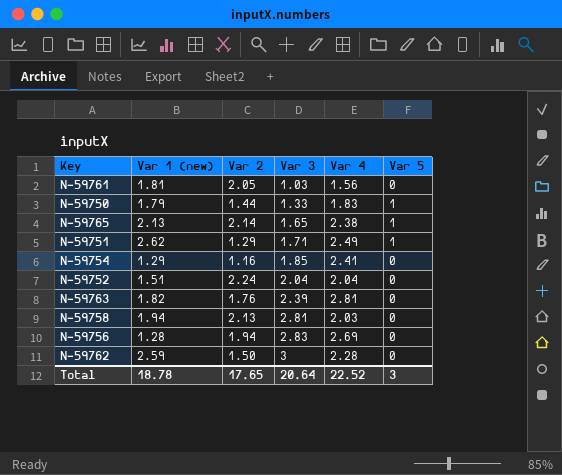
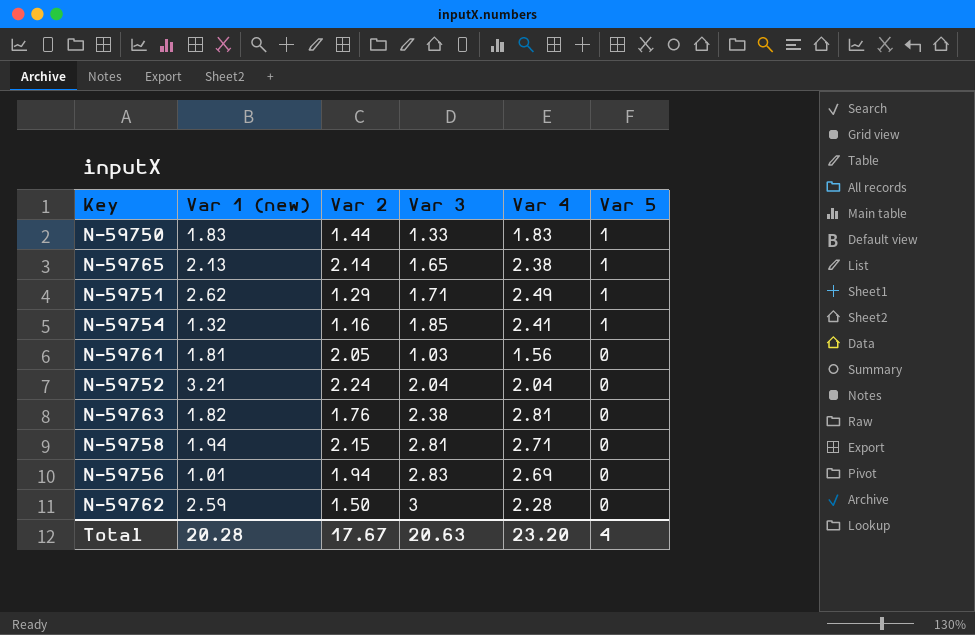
row order: Var 3 ascending -> Var 5 descending
N-59750 | Var 1 (new): 1.79 -> 1.83
N-59754 | Var 1 (new): 1.29 -> 1.32
N-59754 | Var 5: 0 -> 1
N-59752 | Var 1 (new): 1.51 -> 3.21
N-59763 | Var 3: 2.39 -> 2.38
N-59758 | Var 2: 2.13 -> 2.15
N-59758 | Var 4: 2.03 -> 2.71
N-59756 | Var 1 (new): 1.28 -> 1.01
Total | Var 1 (new): 18.78 -> 20.28
Total | Var 2: 17.65 -> 17.67
Total | Var 3: 20.64 -> 20.63
Total | Var 4: 22.52 -> 23.20
Total | Var 5: 3 -> 4

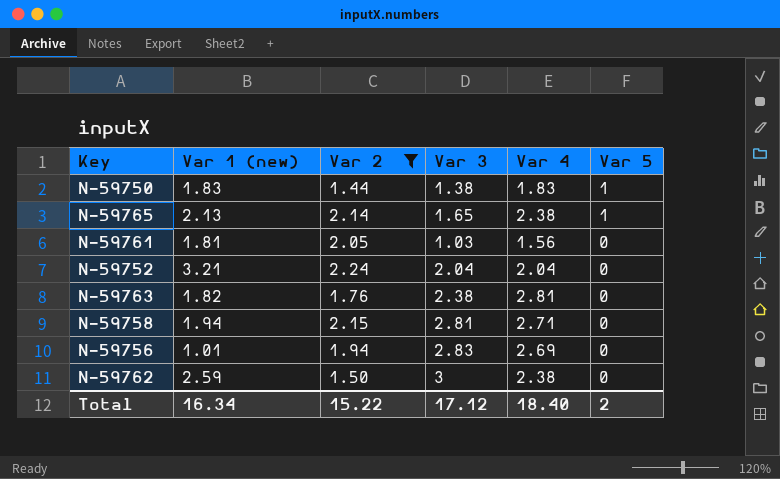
filter: none -> Var 2 >= 1.44
N-59750 | Var 3: 1.33 -> 1.38
N-59762 | Var 4: 2.28 -> 2.38
Total | Var 1 (new): 20.28 -> 16.34
Total | Var 2: 17.67 -> 15.22
Total | Var 3: 20.63 -> 17.12
Total | Var 4: 23.20 -> 18.40
Total | Var 5: 4 -> 2

